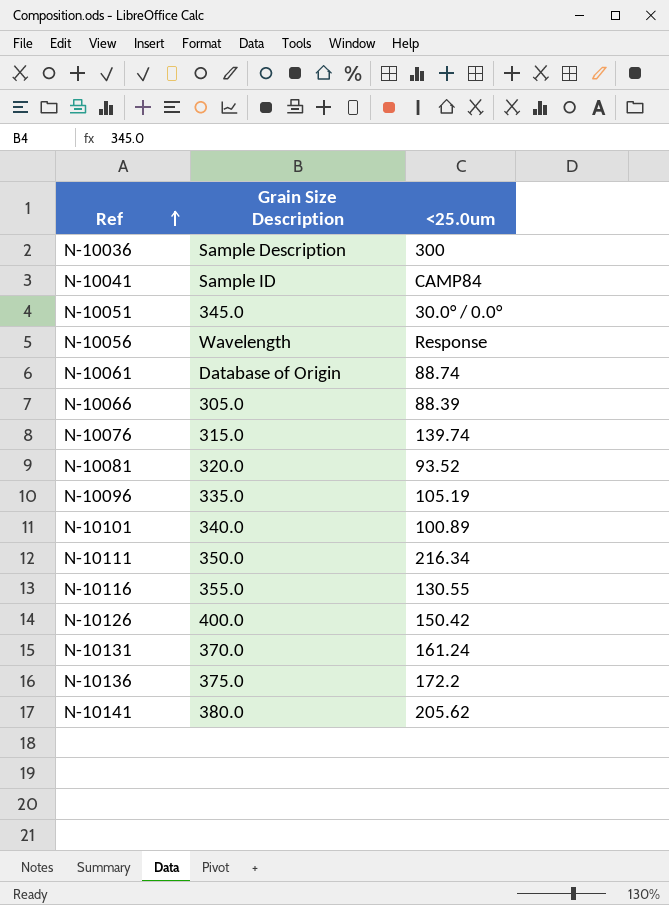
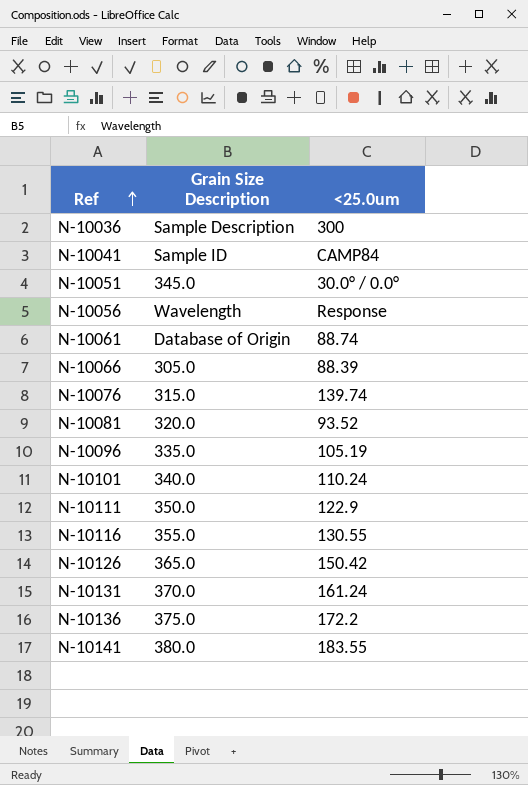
N-10101 | <25.0um: 100.89 -> 110.24
N-10111 | <25.0um: 216.34 -> 122.9
N-10126 | Grain Size Description: 400.0 -> 365.0
N-10141 | <25.0um: 205.62 -> 183.55

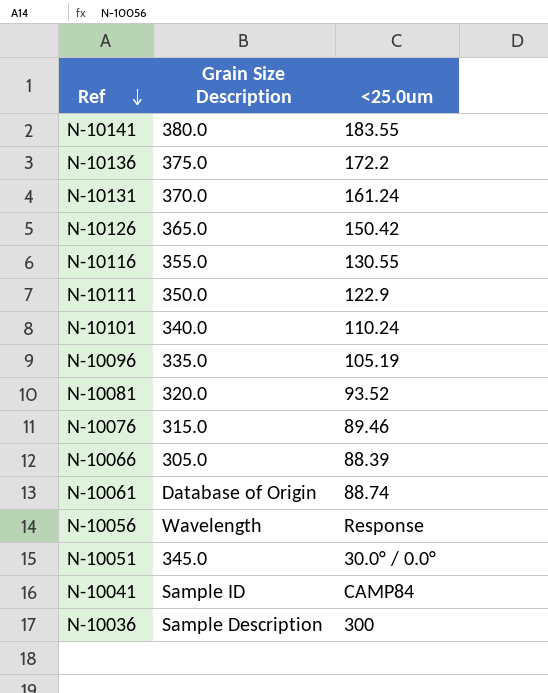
row order: Ref ascending -> Ref descending
N-10076 | <25.0um: 139.74 -> 89.46

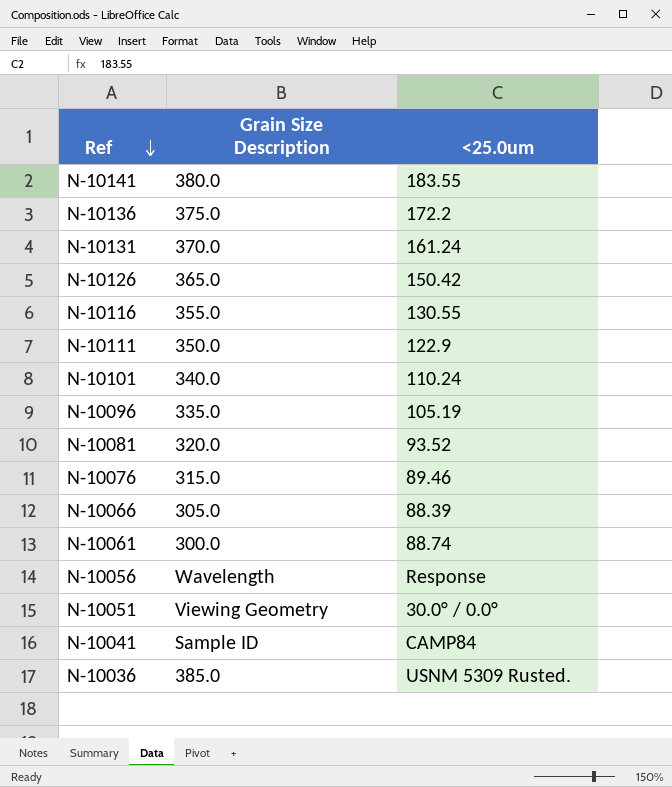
N-10061 | Grain Size Description: Database of Origin -> 300.0
N-10051 | Grain Size Description: 345.0 -> Viewing Geometry
N-10036 | Grain Size Description: Sample Description -> 385.0
N-10036 | <25.0um: 300 -> USNM 5309 Rusted.

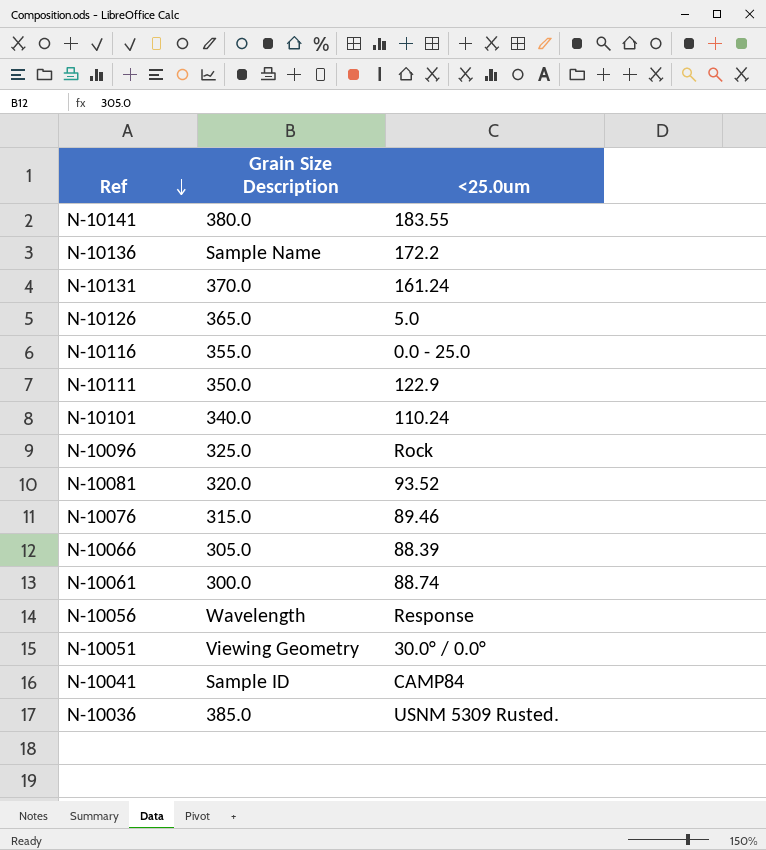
N-10136 | Grain Size Description: 375.0 -> Sample Name
N-10126 | <25.0um: 150.42 -> 5.0
N-10116 | <25.0um: 130.55 -> 0.0 - 25.0
N-10096 | Grain Size Description: 335.0 -> 325.0
N-10096 | <25.0um: 105.19 -> Rock

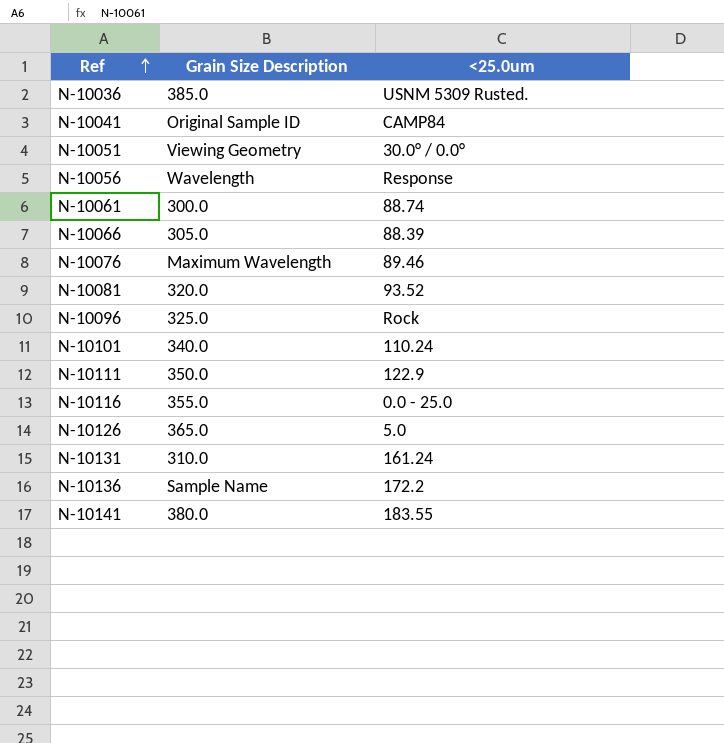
row order: Ref descending -> Ref ascending
N-10041 | Grain Size Description: Sample ID -> Original Sample ID
N-10076 | Grain Size Description: 315.0 -> Maximum Wavelength
N-10131 | Grain Size Description: 370.0 -> 310.0

